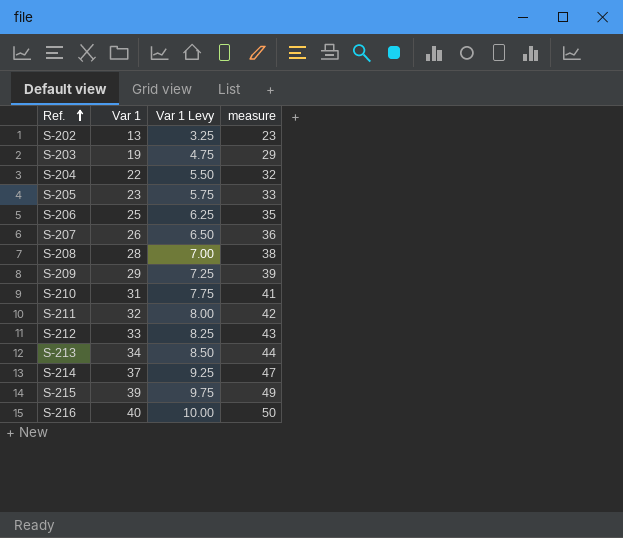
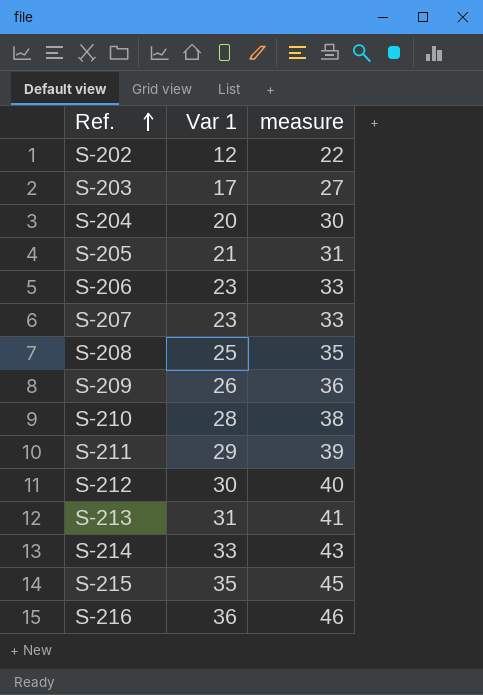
column Var 1 Levy | formula: [Var 1] * 0.25 -> none
S-202 | Var 1: 13 -> 12
S-202 | measure: 23 -> 22
S-203 | Var 1: 19 -> 17
S-203 | measure: 29 -> 27
S-204 | Var 1: 22 -> 20
S-204 | measure: 32 -> 30
S-205 | Var 1: 23 -> 21
S-205 | measure: 33 -> 31
S-206 | Var 1: 25 -> 23
S-206 | measure: 35 -> 33
S-207 | Var 1: 26 -> 23
S-207 | measure: 36 -> 33
S-208 | Var 1: 28 -> 25
S-208 | measure: 38 -> 35
S-209 | Var 1: 29 -> 26
S-209 | measure: 39 -> 36
S-210 | Var 1: 31 -> 28
S-210 | measure: 41 -> 38
S-211 | Var 1: 32 -> 29
S-211 | measure: 42 -> 39
S-212 | Var 1: 33 -> 30
S-212 | measure: 43 -> 40
S-213 | Var 1: 34 -> 31
S-213 | measure: 44 -> 41
S-214 | Var 1: 37 -> 33
S-214 | measure: 47 -> 43
S-215 | Var 1: 39 -> 35
S-215 | measure: 49 -> 45
S-216 | Var 1: 40 -> 36
S-216 | measure: 50 -> 46

